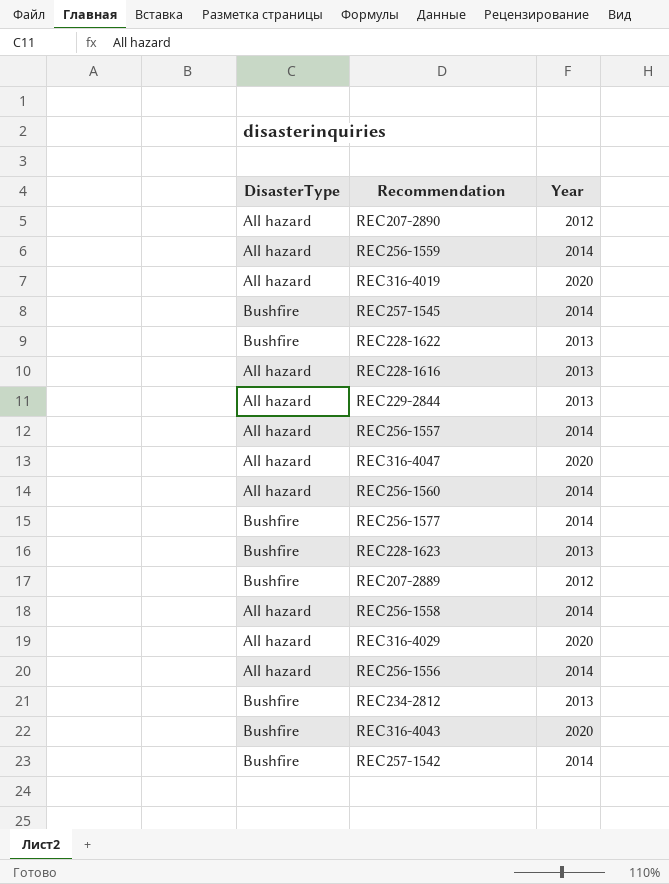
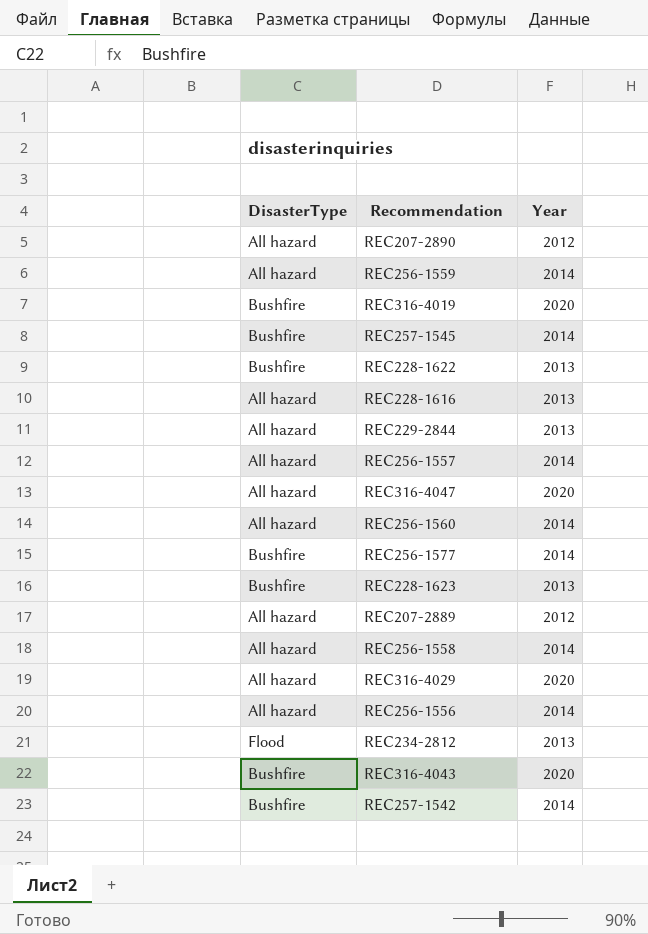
REC316-4019 | DisasterType: All hazard -> Bushfire
REC207-2889 | DisasterType: Bushfire -> All hazard
REC234-2812 | DisasterType: Bushfire -> Flood

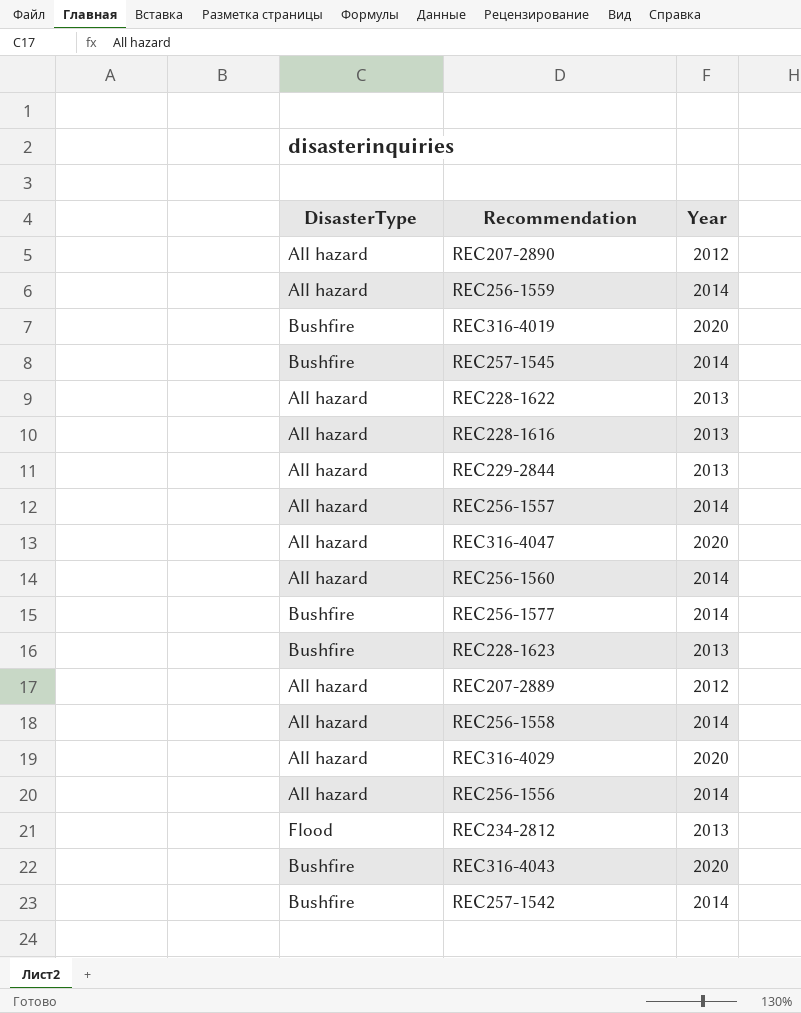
REC228-1622 | DisasterType: Bushfire -> All hazard

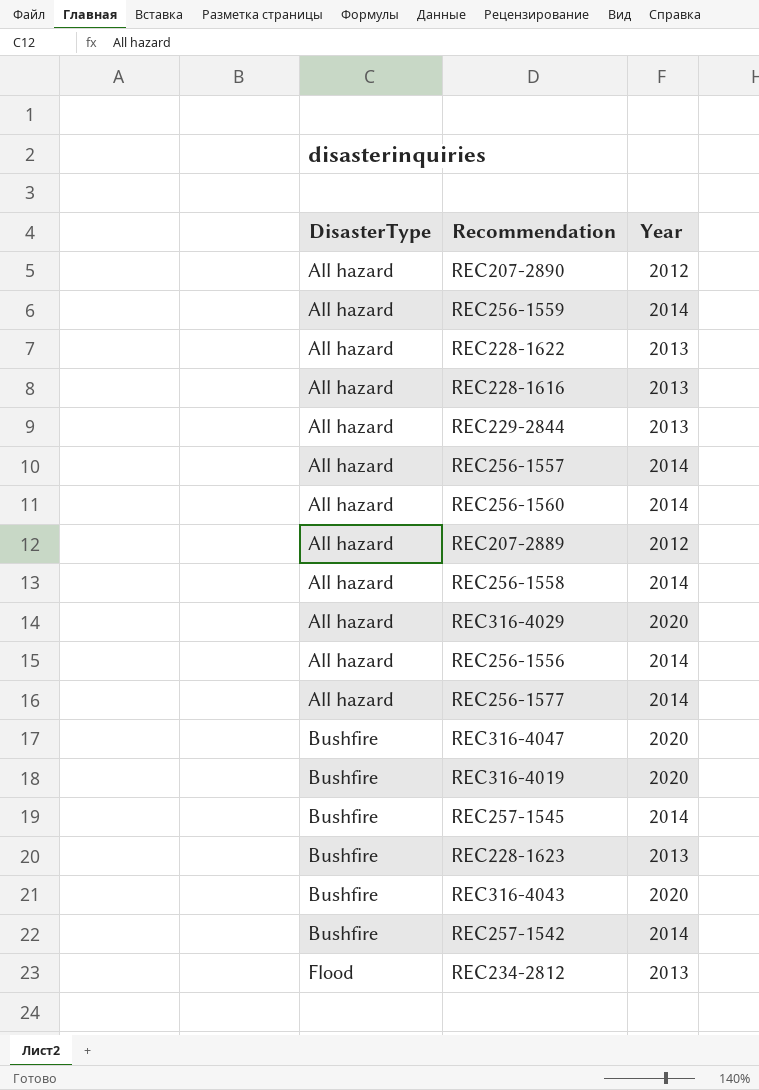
row order: none -> DisasterType ascending
REC256-1577 | DisasterType: Bushfire -> All hazard
REC316-4047 | DisasterType: All hazard -> Bushfire

